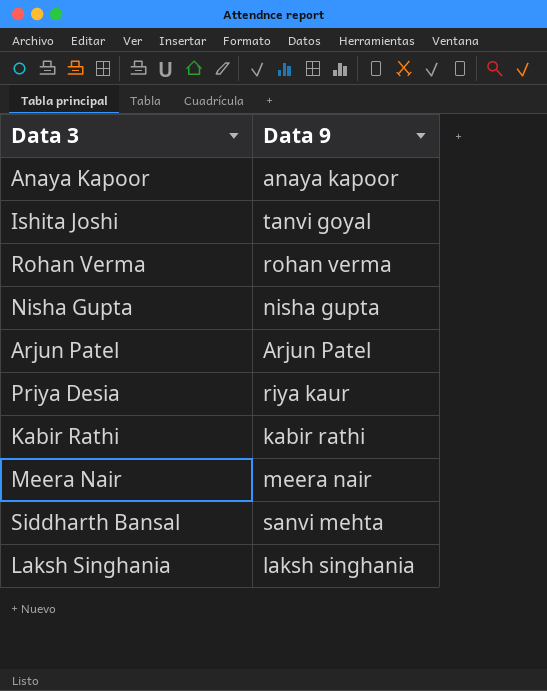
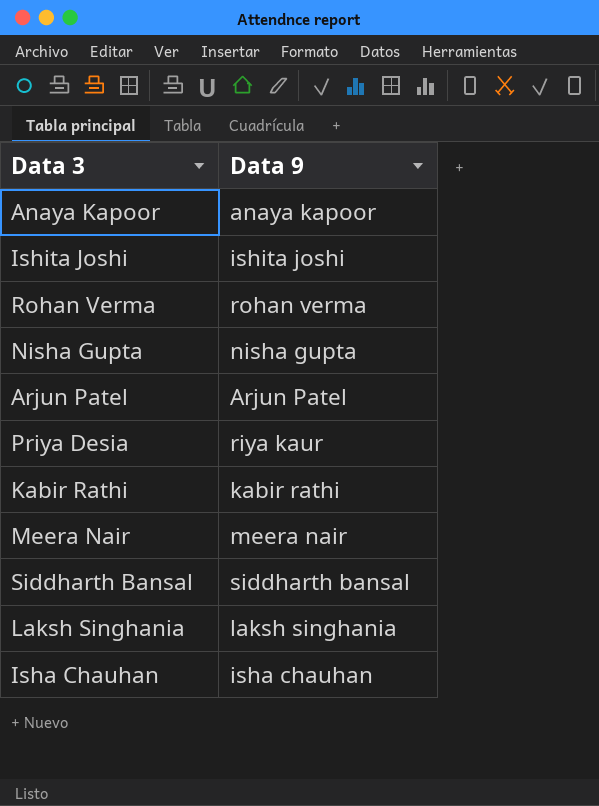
Ishita Joshi | Data 9: tanvi goyal -> ishita joshi
Siddharth Bansal | Data 9: sanvi mehta -> siddharth bansal
row Isha Chauhan: none -> isha chauhan

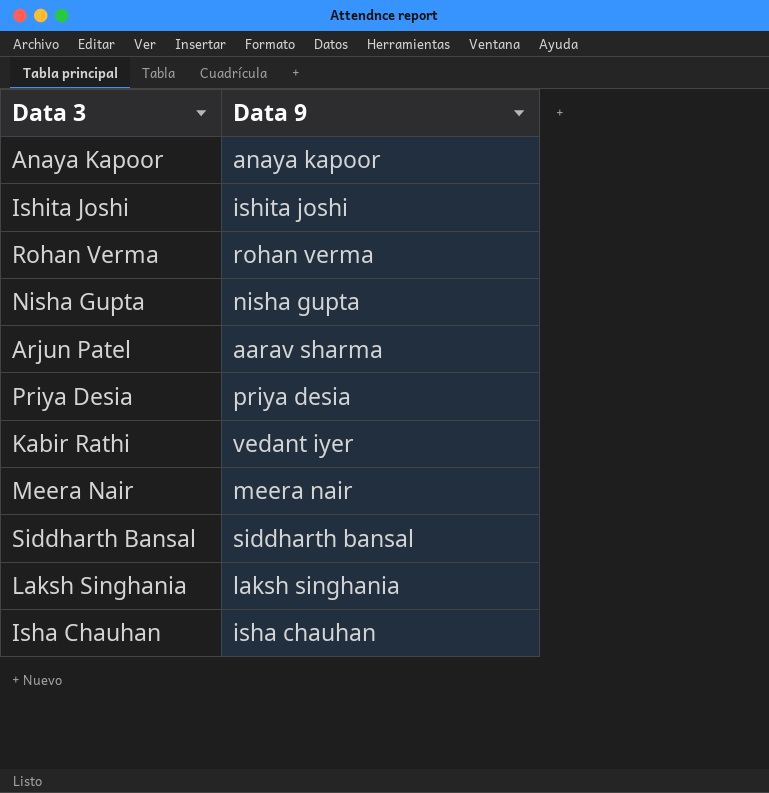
Arjun Patel | Data 9: Arjun Patel -> aarav sharma
Priya Desia | Data 9: riya kaur -> priya desia
Kabir Rathi | Data 9: kabir rathi -> vedant iyer

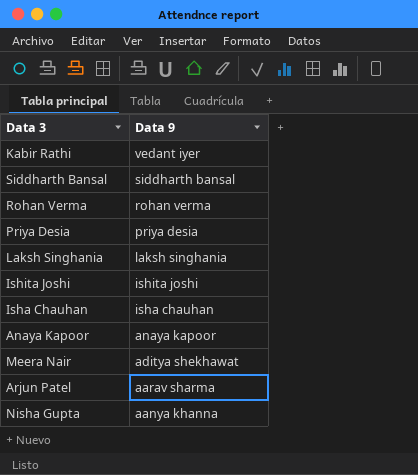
row order: none -> Data 9 descending
Meera Nair | Data 9: meera nair -> aditya shekhawat
Nisha Gupta | Data 9: nisha gupta -> aanya khanna

